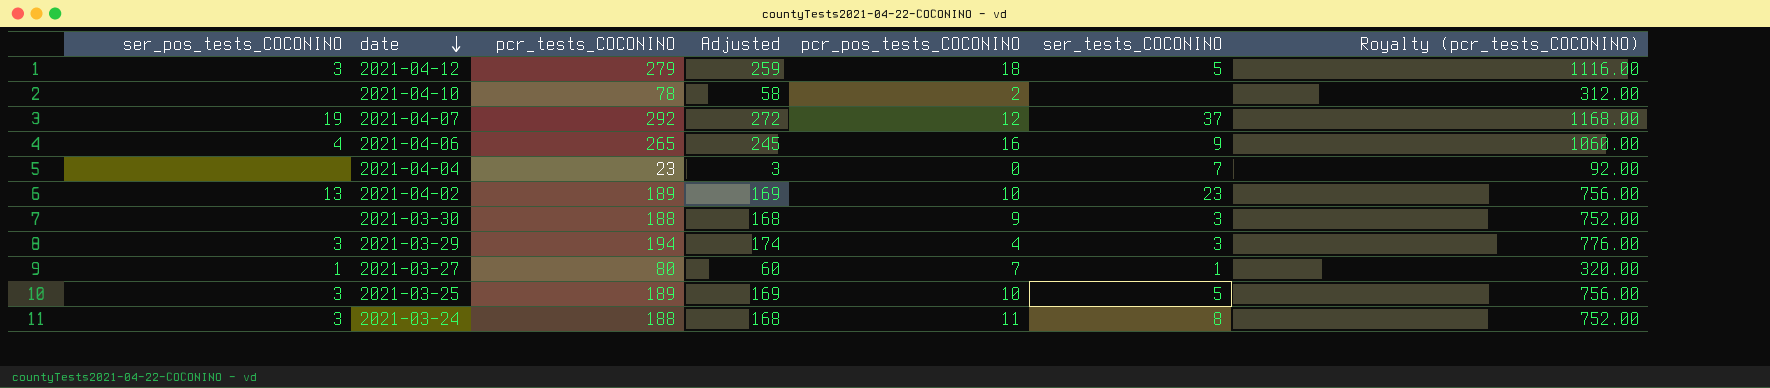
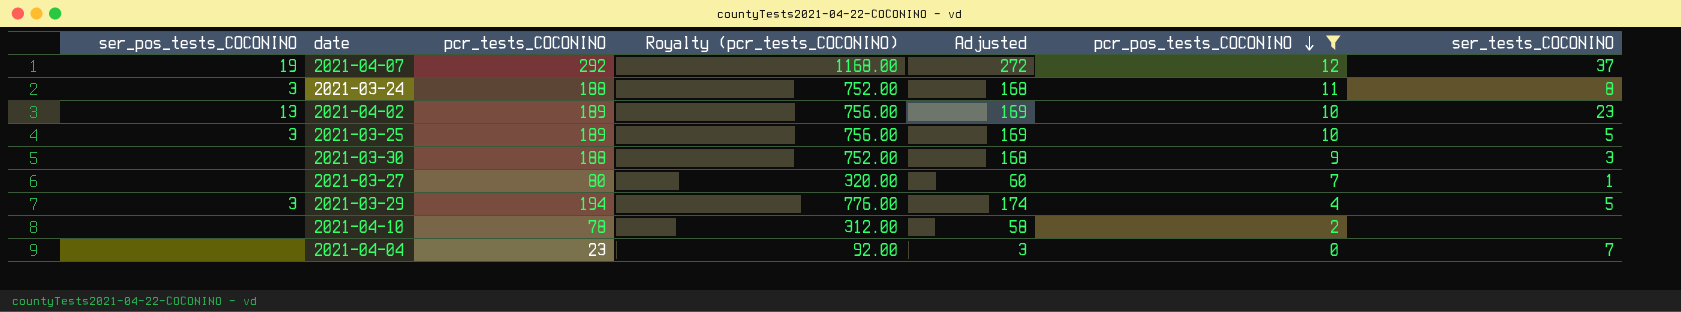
filter: none -> pcr_pos_tests_COCONINO <= 12
row order: date descending -> pcr_pos_tests_COCONINO descending
column Royalty (pcr_tests_COCONINO) | position: 7 -> 4
2021-03-27 | ser_pos_tests_COCONINO: 1 -> none
2021-03-29 | ser_tests_COCONINO: 3 -> 5

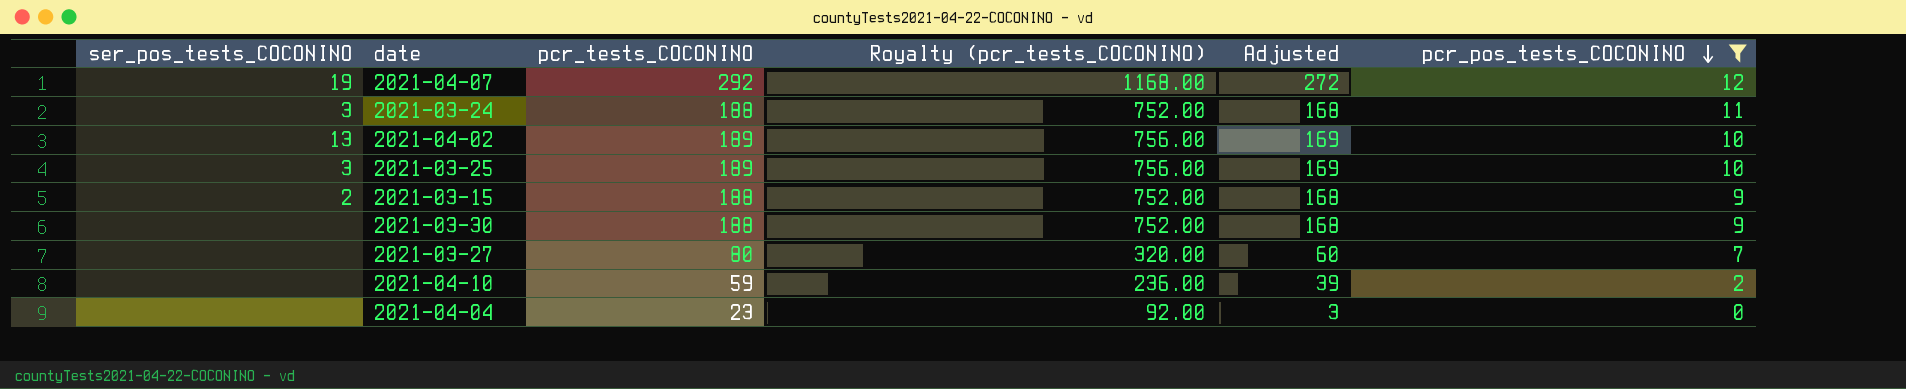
column ser_tests_COCONINO | position: 7 -> none
row 2021-03-29: 3 | 194 | 776.00 | 174 | 4 | 5 -> none
row 2021-03-15: none -> 2 | 188 | 752.00 | 168 | 9
2021-04-10 | pcr_tests_COCONINO: 78 -> 59
2021-04-10 | Royalty (pcr_tests_COCONINO): 312.00 -> 236.00
2021-04-10 | Adjusted: 58 -> 39

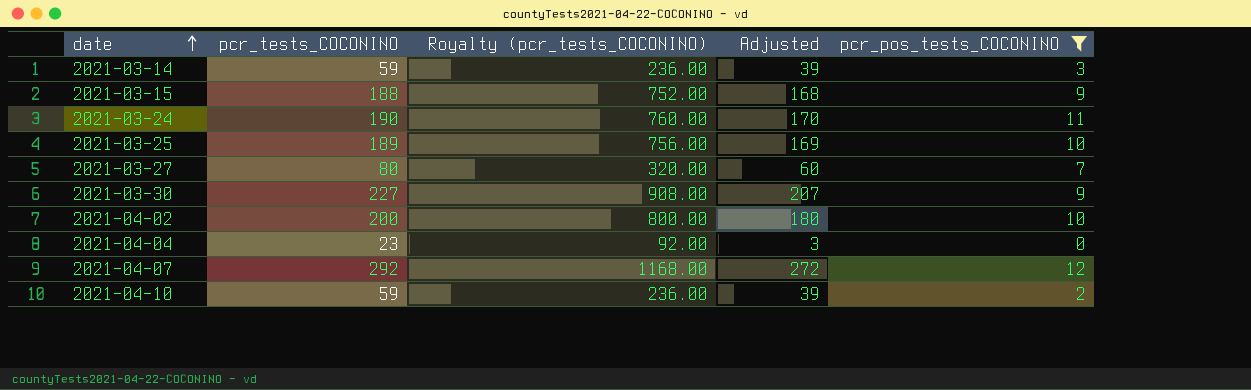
row order: pcr_pos_tests_COCONINO descending -> date ascending
column ser_pos_tests_COCONINO | position: 1 -> none
row 2021-03-14: none -> 59 | 236.00 | 39 | 3
2021-03-24 | pcr_tests_COCONINO: 188 -> 190
2021-03-24 | Royalty (pcr_tests_COCONINO): 752.00 -> 760.00
2021-03-24 | Adjusted: 168 -> 170
2021-03-30 | pcr_tests_COCONINO: 188 -> 227
2021-03-30 | Royalty (pcr_tests_COCONINO): 752.00 -> 908.00
2021-03-30 | Adjusted: 168 -> 207
2021-04-02 | pcr_tests_COCONINO: 189 -> 200
2021-04-02 | Royalty (pcr_tests_COCONINO): 756.00 -> 800.00
2021-04-02 | Adjusted: 169 -> 180

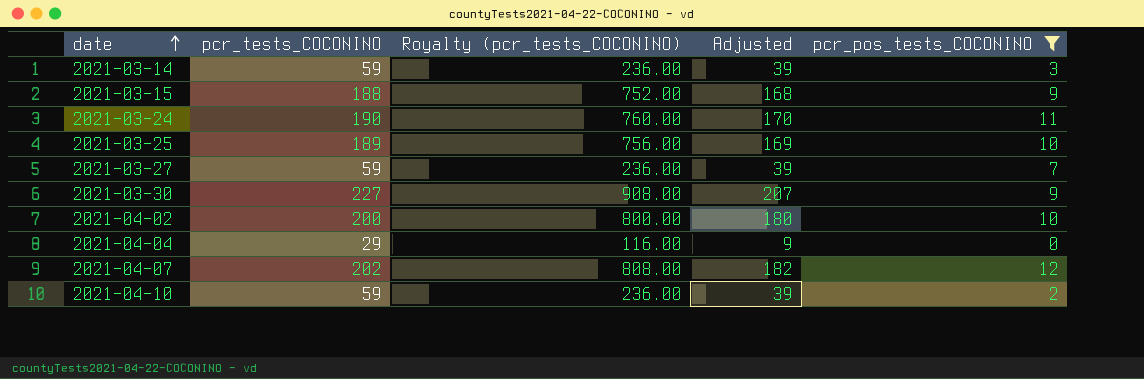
2021-03-27 | pcr_tests_COCONINO: 80 -> 59
2021-03-27 | Royalty (pcr_tests_COCONINO): 320.00 -> 236.00
2021-03-27 | Adjusted: 60 -> 39
2021-04-04 | pcr_tests_COCONINO: 23 -> 29
2021-04-04 | Royalty (pcr_tests_COCONINO): 92.00 -> 116.00
2021-04-04 | Adjusted: 3 -> 9
2021-04-07 | pcr_tests_COCONINO: 292 -> 202
2021-04-07 | Royalty (pcr_tests_COCONINO): 1168.00 -> 808.00
2021-04-07 | Adjusted: 272 -> 182

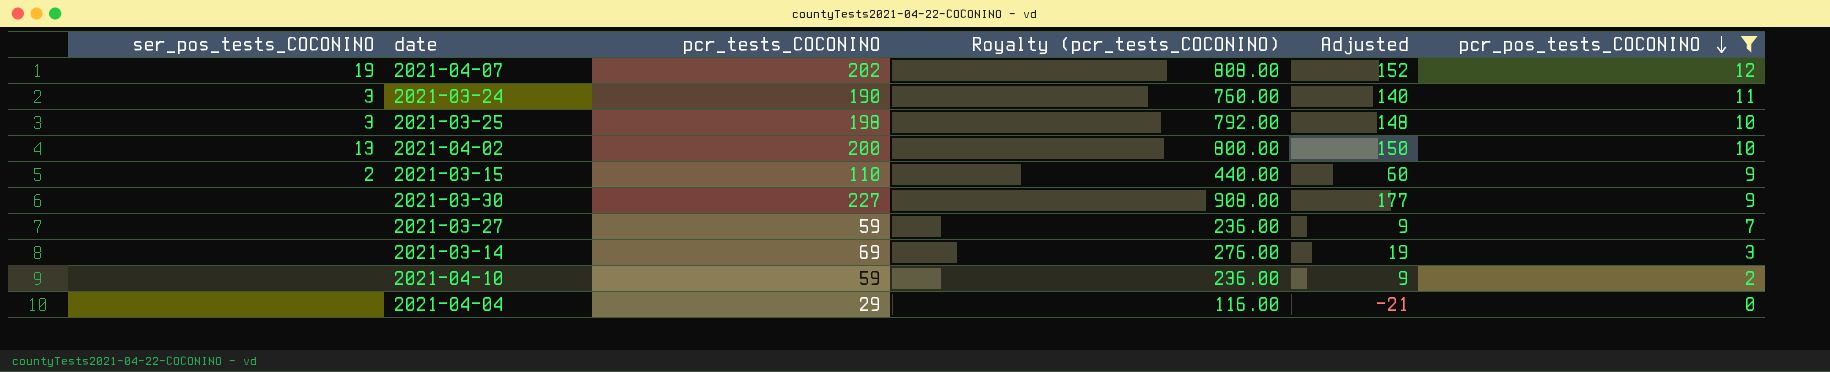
row order: date ascending -> pcr_pos_tests_COCONINO descending
column ser_pos_tests_COCONINO | position: none -> 1
column Adjusted | formula: [pcr_tests_COCONINO] - 20 -> [pcr_tests_COCONINO] - 50
2021-03-25 | pcr_tests_COCONINO: 189 -> 198
2021-03-25 | Royalty (pcr_tests_COCONINO): 756.00 -> 792.00
2021-03-15 | pcr_tests_COCONINO: 188 -> 110
2021-03-15 | Royalty (pcr_tests_COCONINO): 752.00 -> 440.00
2021-03-14 | pcr_tests_COCONINO: 59 -> 69
2021-03-14 | Royalty (pcr_tests_COCONINO): 236.00 -> 276.00

